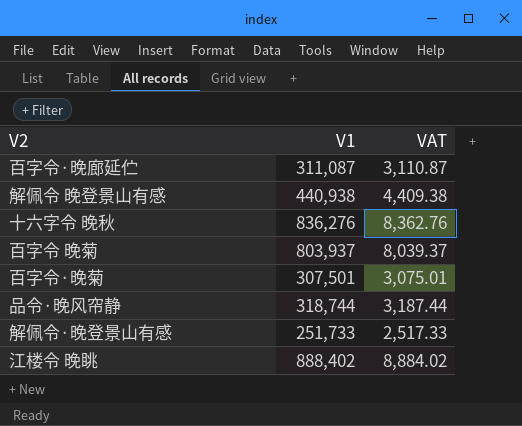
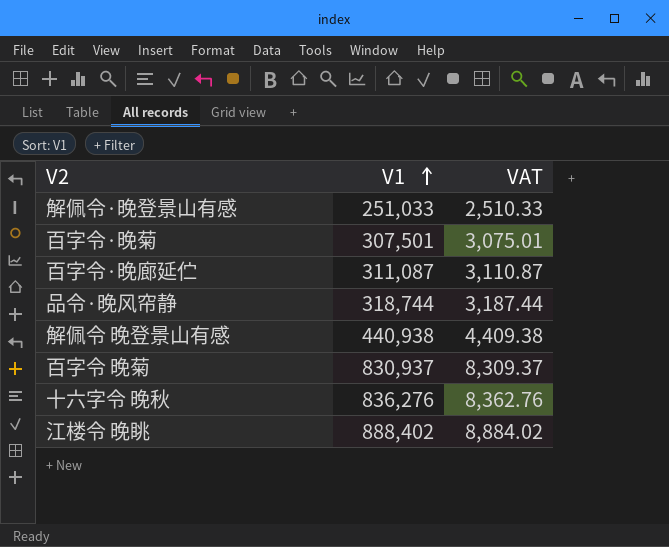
row order: none -> V1 ascending
解佩令·晚登景山有感 | V1: 251,733 -> 251,033
解佩令·晚登景山有感 | VAT: 2,517.33 -> 2,510.33
百字令 晚菊 | V1: 803,937 -> 830,937
百字令 晚菊 | VAT: 8,039.37 -> 8,309.37

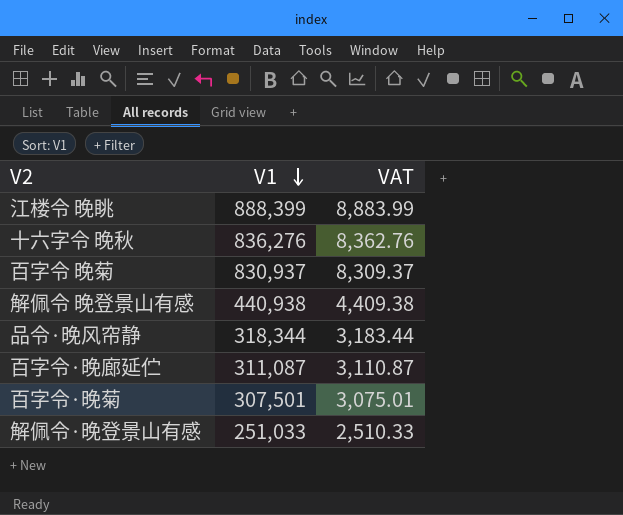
row order: V1 ascending -> V1 descending
江楼令 晚眺 | V1: 888,402 -> 888,399
江楼令 晚眺 | VAT: 8,884.02 -> 8,883.99
品令·晚风帘静 | V1: 318,744 -> 318,344
品令·晚风帘静 | VAT: 3,187.44 -> 3,183.44

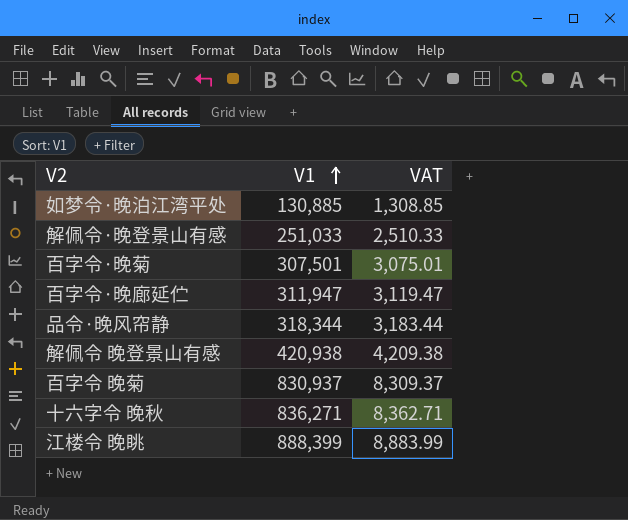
row order: V1 descending -> V1 ascending
row 如梦令·晚泊江湾平处: none -> 130,885 | 1,308.85
百字令·晚廊延伫 | V1: 311,087 -> 311,947
百字令·晚廊延伫 | VAT: 3,110.87 -> 3,119.47
解佩令 晚登景山有感 | V1: 440,938 -> 420,938
解佩令 晚登景山有感 | VAT: 4,409.38 -> 4,209.38
十六字令 晚秋 | V1: 836,276 -> 836,271
十六字令 晚秋 | VAT: 8,362.76 -> 8,362.71

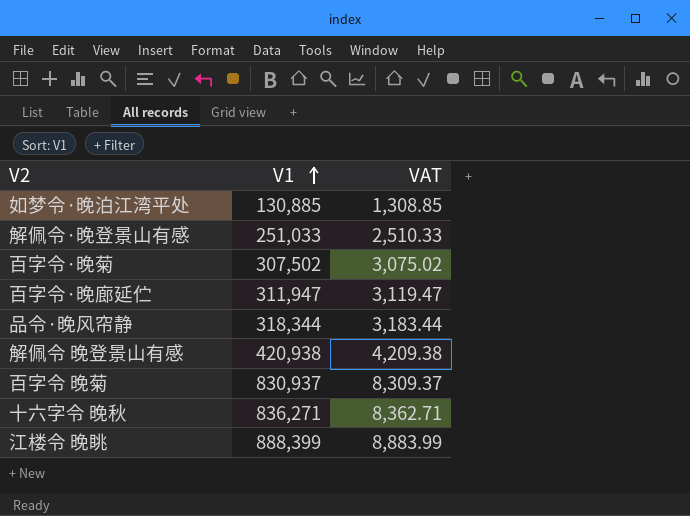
百字令·晚菊 | V1: 307,501 -> 307,502
百字令·晚菊 | VAT: 3,075.01 -> 3,075.02

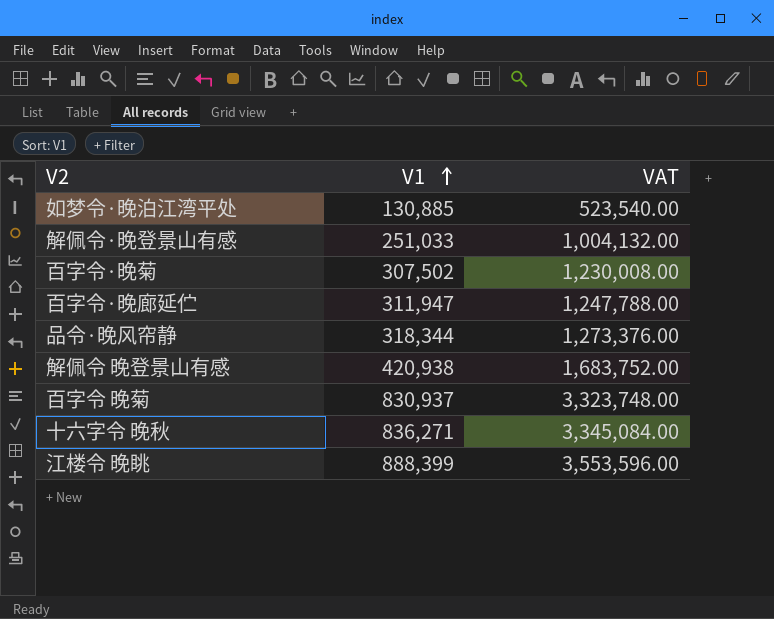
column VAT | formula: [V1] * 0.01 -> [V1] * 4

